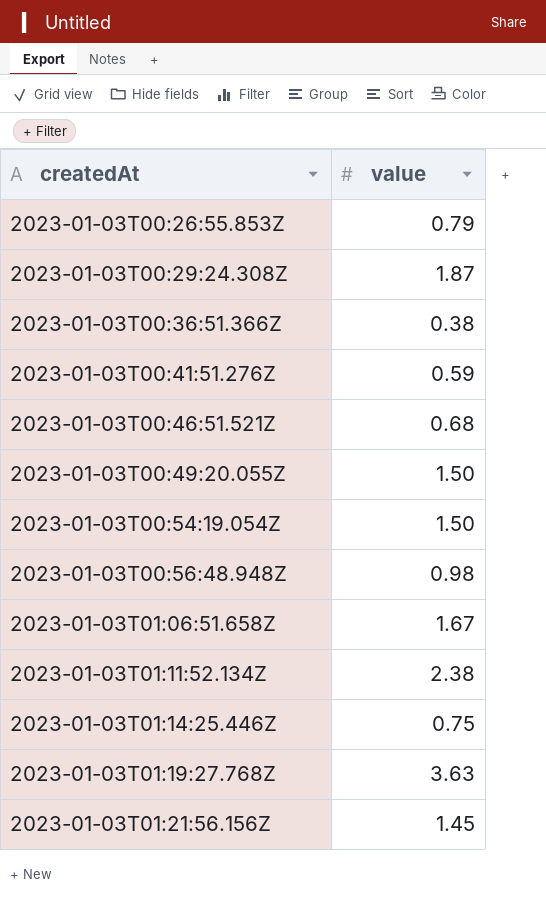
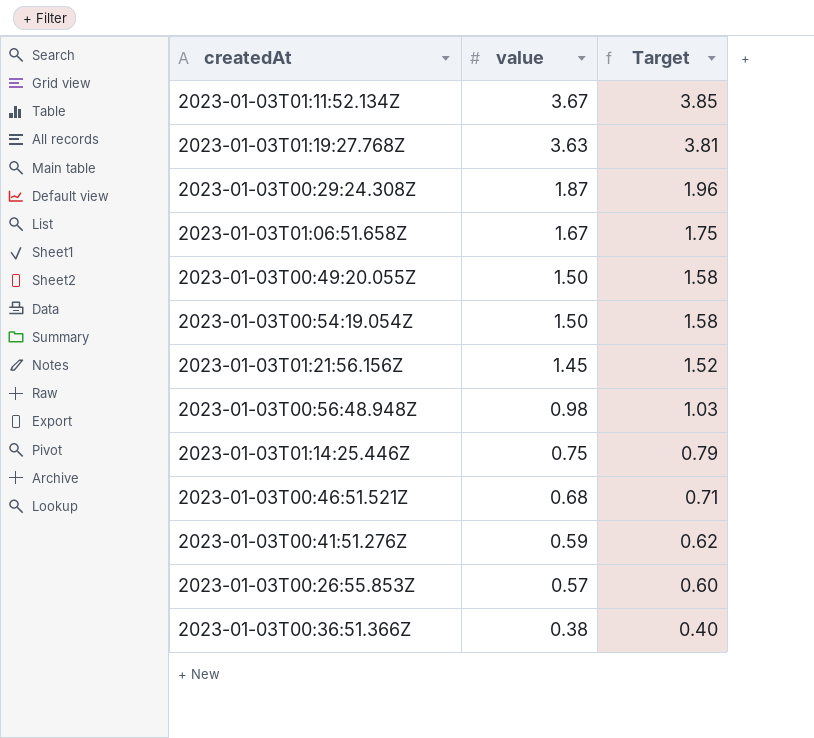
row order: createdAt ascending -> value descending
column Target | formula: none -> [value] * 1.05
2023-01-03T01:11:52.134Z | value: 2.38 -> 3.67
2023-01-03T00:26:55.853Z | value: 0.79 -> 0.57

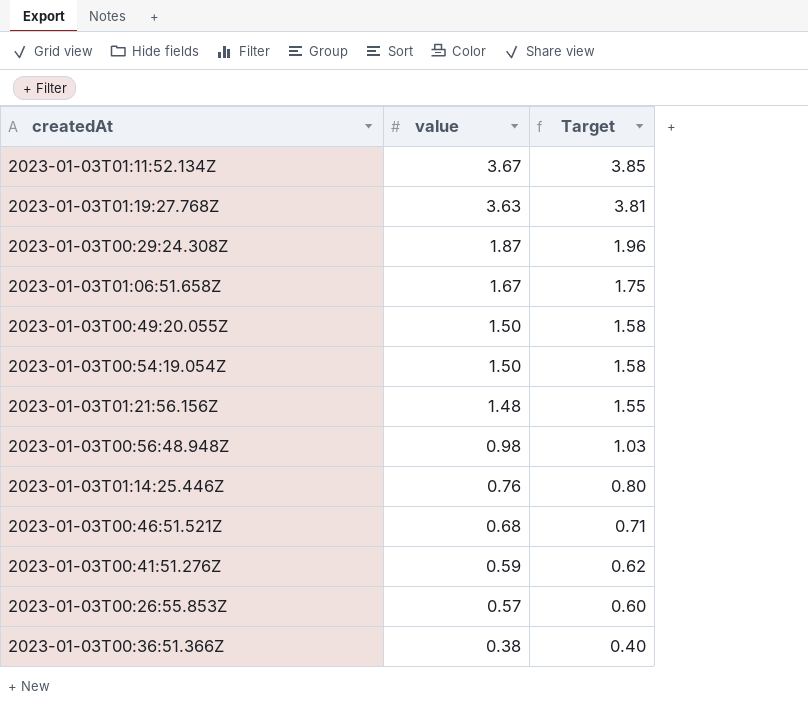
2023-01-03T01:21:56.156Z | value: 1.45 -> 1.48
2023-01-03T01:21:56.156Z | Target: 1.52 -> 1.55
2023-01-03T01:14:25.446Z | value: 0.75 -> 0.76
2023-01-03T01:14:25.446Z | Target: 0.79 -> 0.80

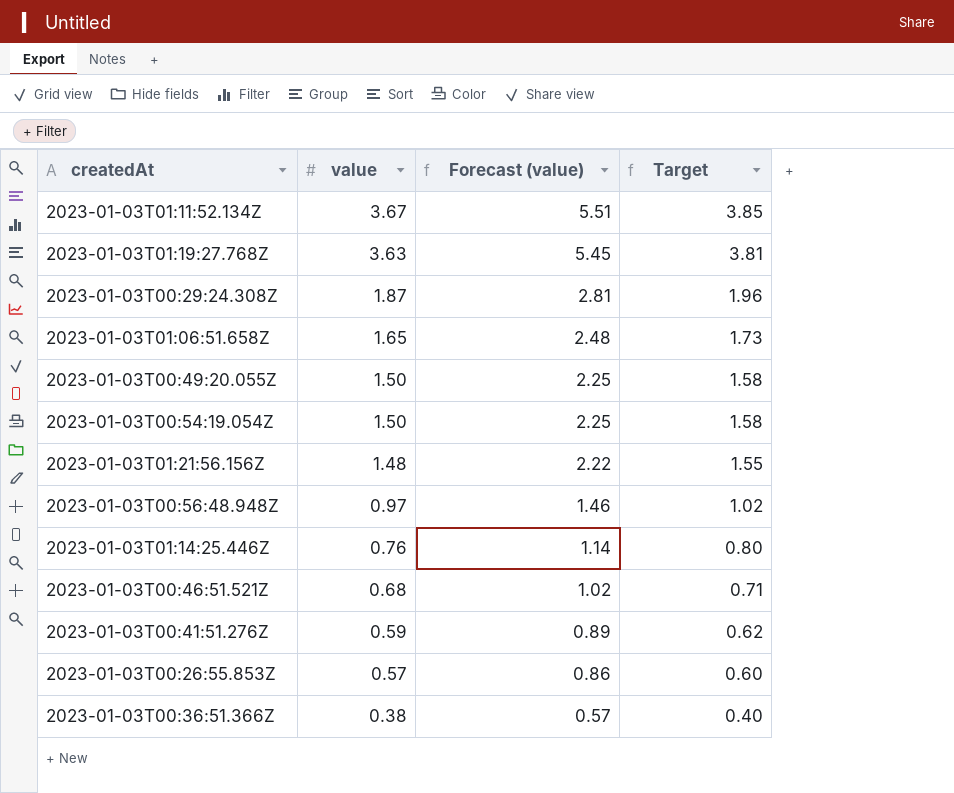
column Forecast (value) | formula: none -> [value] * 1.5
2023-01-03T01:06:51.658Z | value: 1.67 -> 1.65
2023-01-03T01:06:51.658Z | Target: 1.75 -> 1.73
2023-01-03T00:56:48.948Z | value: 0.98 -> 0.97
2023-01-03T00:56:48.948Z | Target: 1.03 -> 1.02

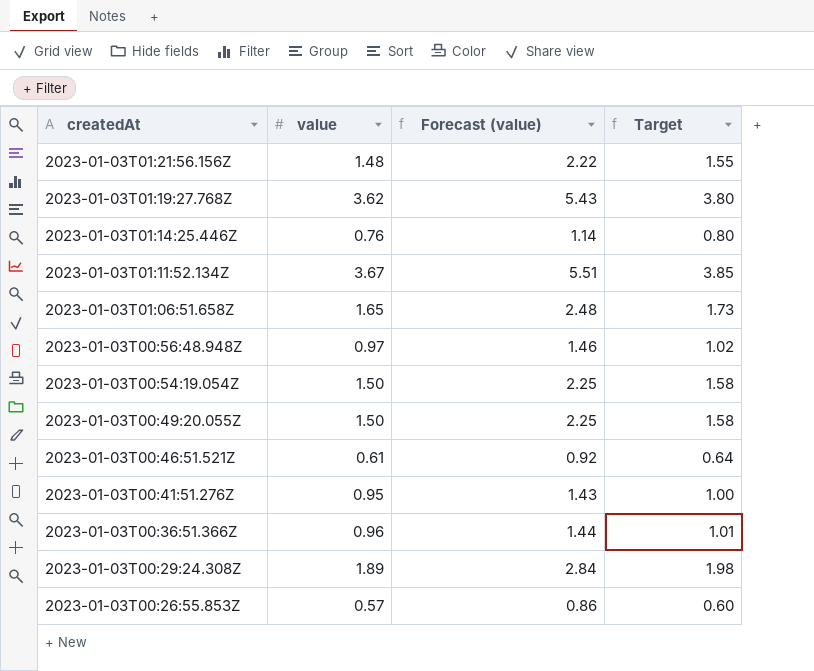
row order: value descending -> createdAt descending
2023-01-03T01:19:27.768Z | value: 3.63 -> 3.62
2023-01-03T01:19:27.768Z | Forecast (value): 5.45 -> 5.43
2023-01-03T01:19:27.768Z | Target: 3.81 -> 3.80
2023-01-03T00:46:51.521Z | value: 0.68 -> 0.61
2023-01-03T00:46:51.521Z | Forecast (value): 1.02 -> 0.92
2023-01-03T00:46:51.521Z | Target: 0.71 -> 0.64
2023-01-03T00:41:51.276Z | value: 0.59 -> 0.95
2023-01-03T00:41:51.276Z | Forecast (value): 0.89 -> 1.43
2023-01-03T00:41:51.276Z | Target: 0.62 -> 1.00
2023-01-03T00:36:51.366Z | value: 0.38 -> 0.96
2023-01-03T00:36:51.366Z | Forecast (value): 0.57 -> 1.44
2023-01-03T00:36:51.366Z | Target: 0.40 -> 1.01
2023-01-03T00:29:24.308Z | value: 1.87 -> 1.89
2023-01-03T00:29:24.308Z | Forecast (value): 2.81 -> 2.84
2023-01-03T00:29:24.308Z | Target: 1.96 -> 1.98

